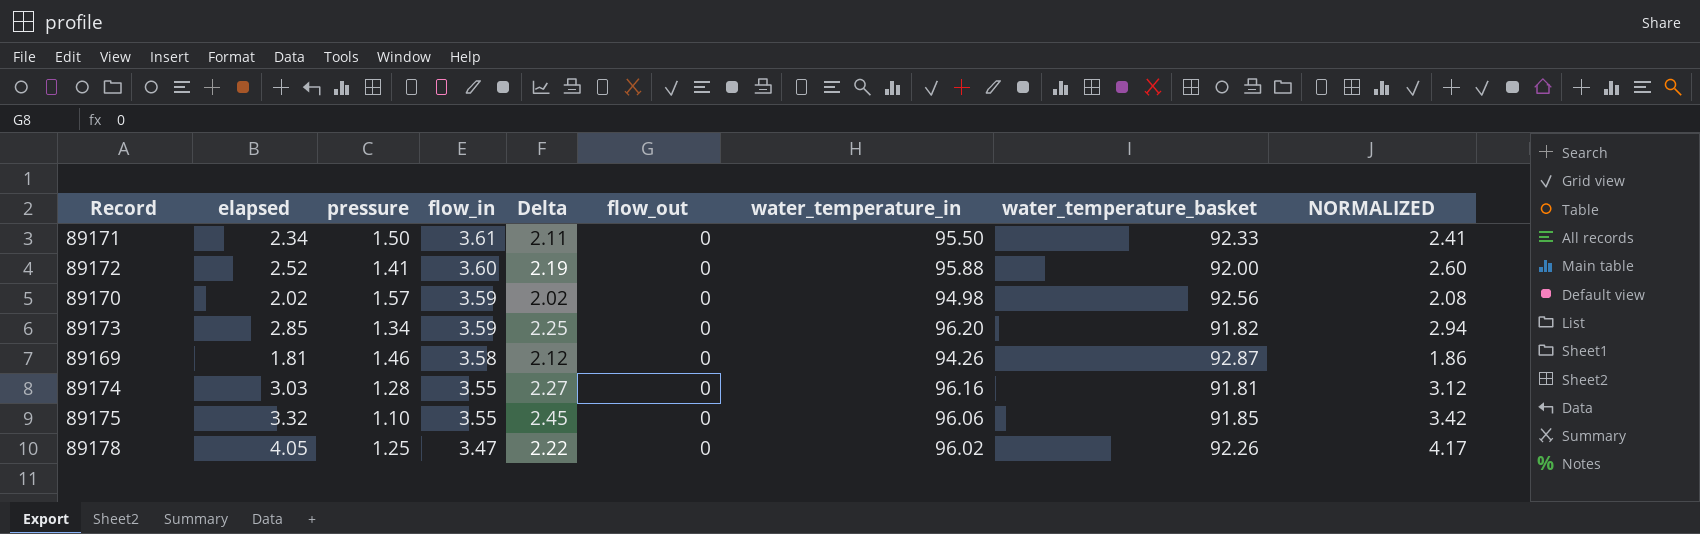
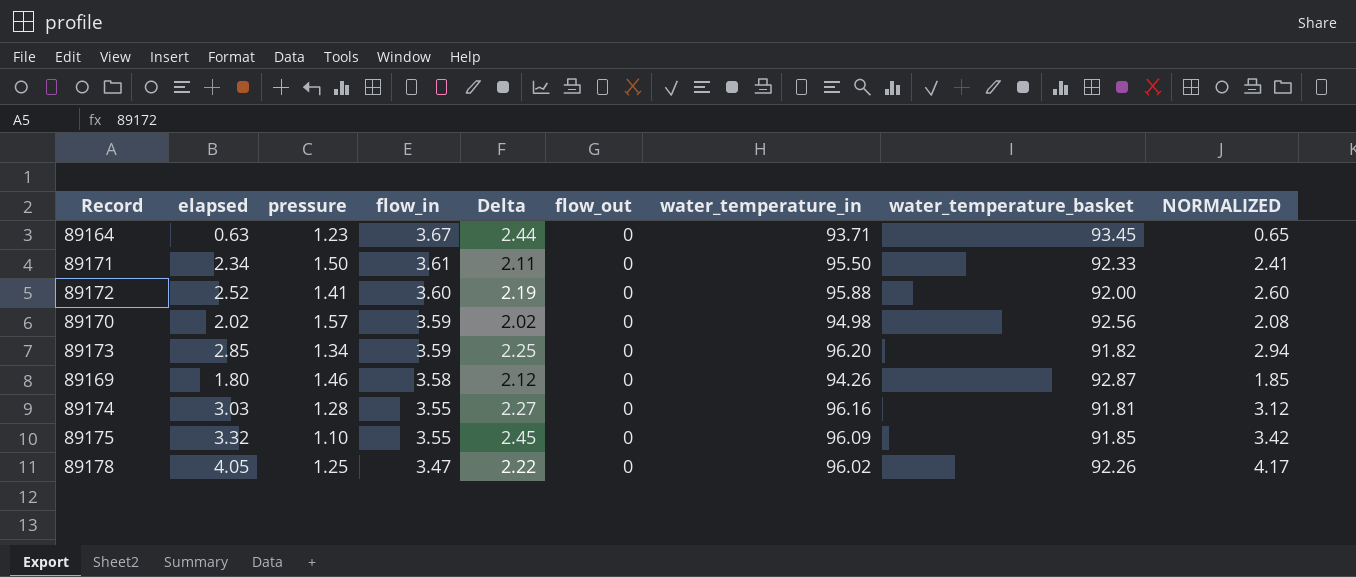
row 89164: none -> 0.63 | 1.23 | 3.67 | 2.44 | 0 | 93.71 | 93.45 | 0.65
89169 | elapsed: 1.81 -> 1.80
89169 | NORMALIZED: 1.86 -> 1.85
89175 | water_temperature_in: 96.06 -> 96.09

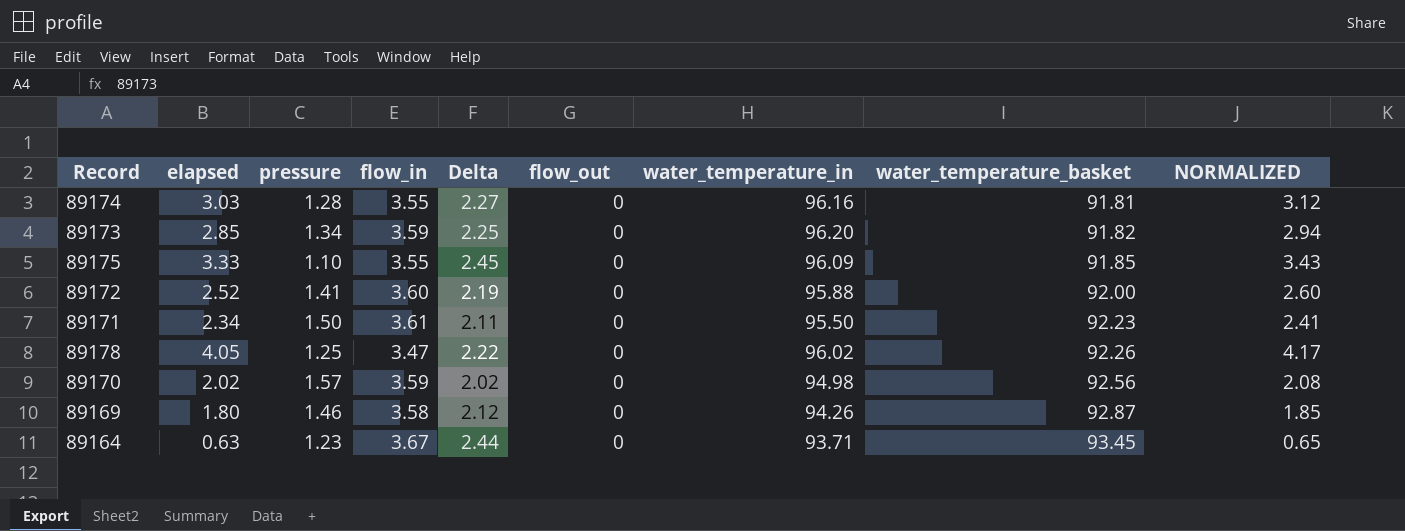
row order: flow_in descending -> water_temperature_basket ascending
89175 | elapsed: 3.32 -> 3.33
89175 | NORMALIZED: 3.42 -> 3.43
89171 | water_temperature_basket: 92.33 -> 92.23

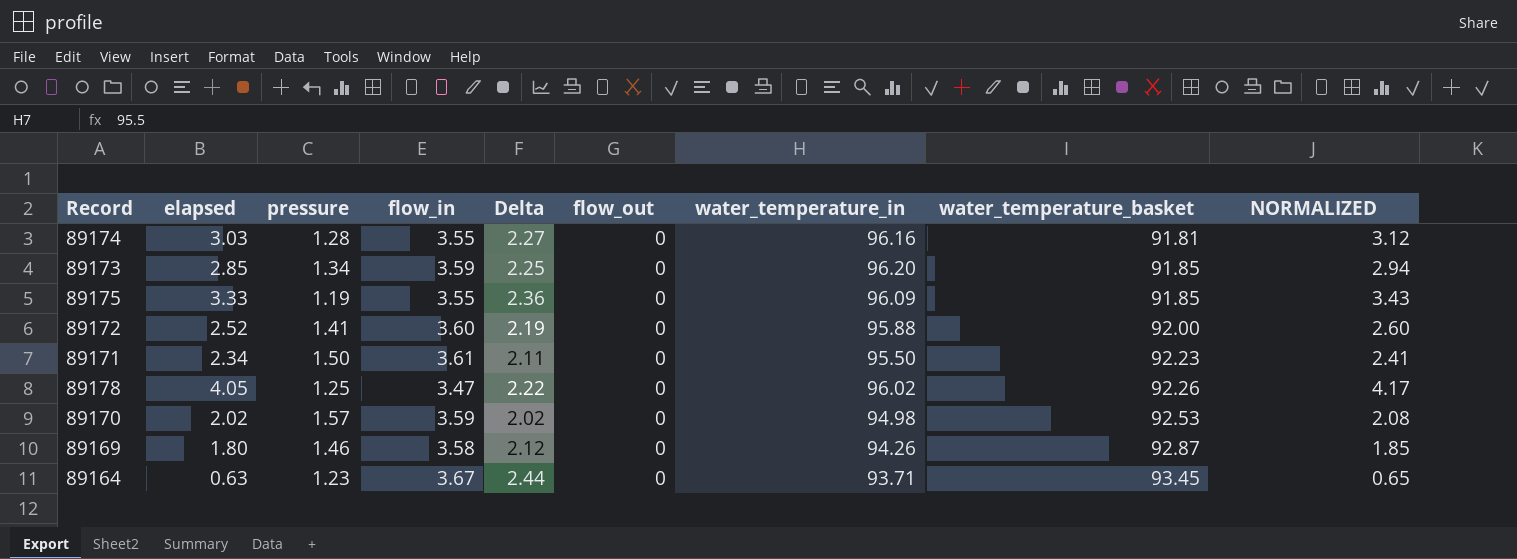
89173 | water_temperature_basket: 91.82 -> 91.85
89175 | pressure: 1.10 -> 1.19
89175 | Delta: 2.45 -> 2.36
89170 | water_temperature_basket: 92.56 -> 92.53

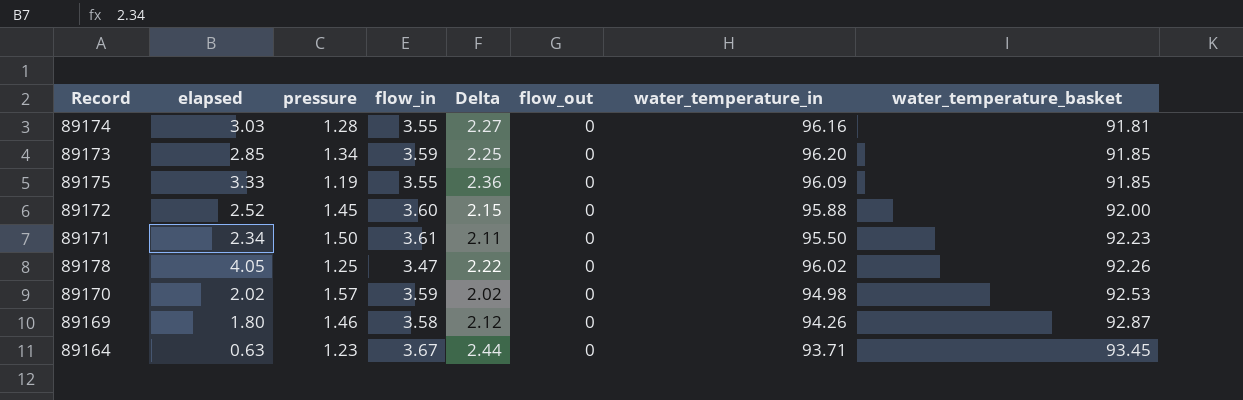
column NORMALIZED | formula: [elapsed] * 1.03 -> none
89172 | pressure: 1.41 -> 1.45
89172 | Delta: 2.19 -> 2.15

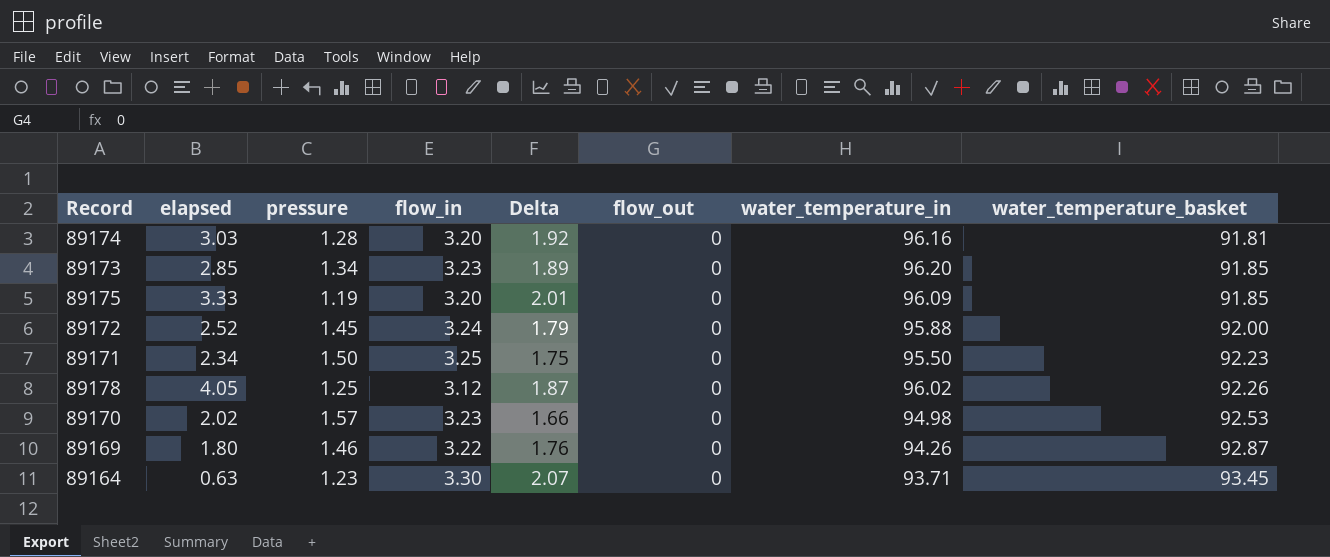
89174 | flow_in: 3.55 -> 3.20
89174 | Delta: 2.27 -> 1.92
89173 | flow_in: 3.59 -> 3.23
89173 | Delta: 2.25 -> 1.89
89175 | flow_in: 3.55 -> 3.20
89175 | Delta: 2.36 -> 2.01
89172 | flow_in: 3.60 -> 3.24
89172 | Delta: 2.15 -> 1.79
89171 | flow_in: 3.61 -> 3.25
89171 | Delta: 2.11 -> 1.75
89178 | flow_in: 3.47 -> 3.12
89178 | Delta: 2.22 -> 1.87
89170 | flow_in: 3.59 -> 3.23
89170 | Delta: 2.02 -> 1.66
89169 | flow_in: 3.58 -> 3.22
89169 | Delta: 2.12 -> 1.76
89164 | flow_in: 3.67 -> 3.30
89164 | Delta: 2.44 -> 2.07

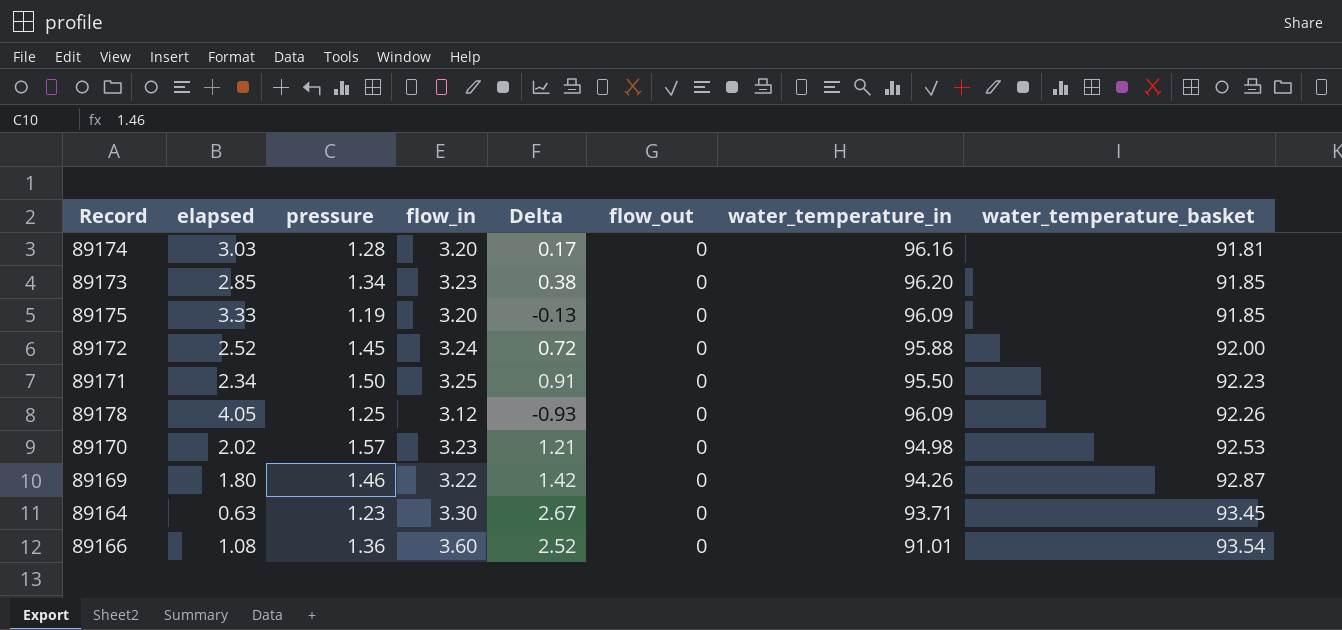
column Delta | formula: [flow_in] - [pressure] -> [flow_in] - [elapsed]
89178 | water_temperature_in: 96.02 -> 96.09
row 89166: none -> 1.08 | 1.36 | 3.60 | 2.52 | 0 | 91.01 | 93.54

